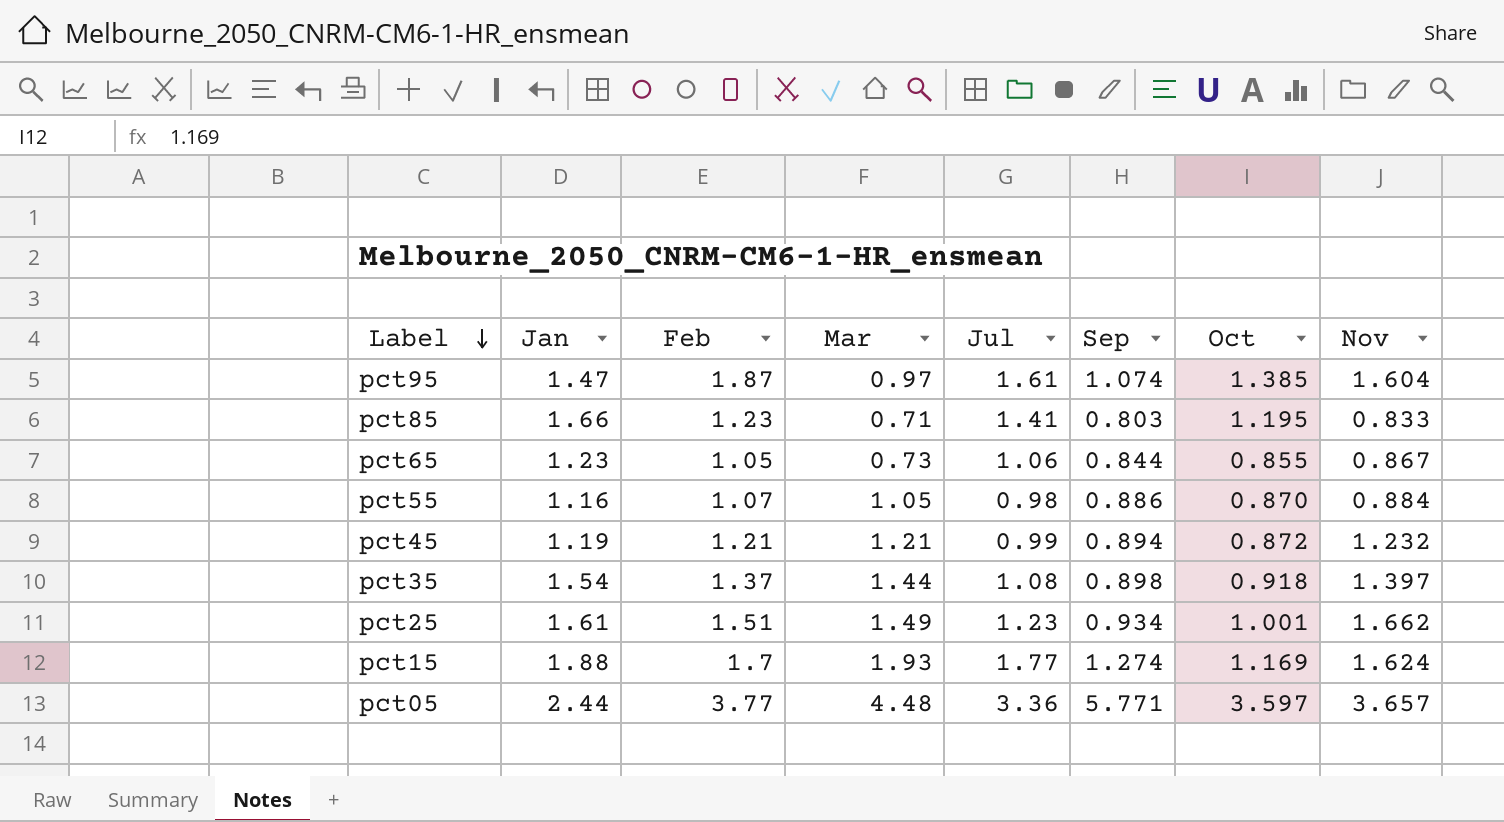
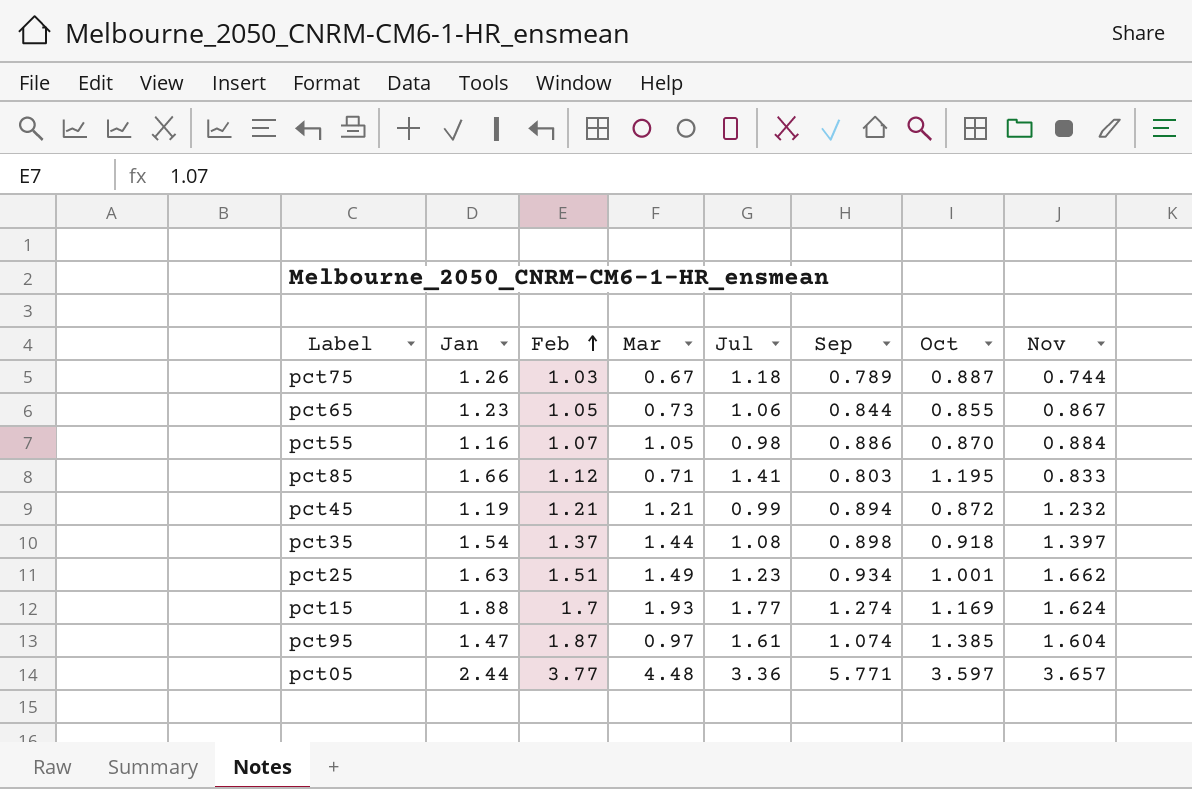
row order: Label descending -> Feb ascending
row pct75: none -> 1.26 | 1.03 | 0.67 | 1.18 | 0.789 | 0.887 | 0.744
pct85 | Feb: 1.23 -> 1.12
pct25 | Jan: 1.61 -> 1.63

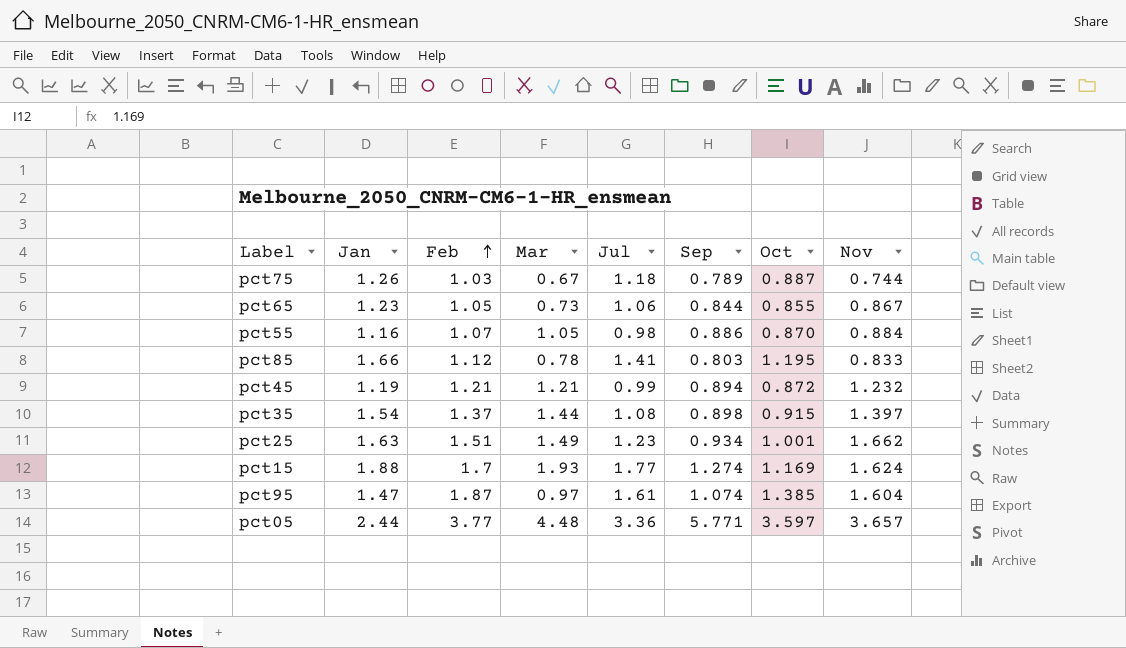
pct85 | Mar: 0.71 -> 0.78
pct35 | Oct: 0.918 -> 0.915

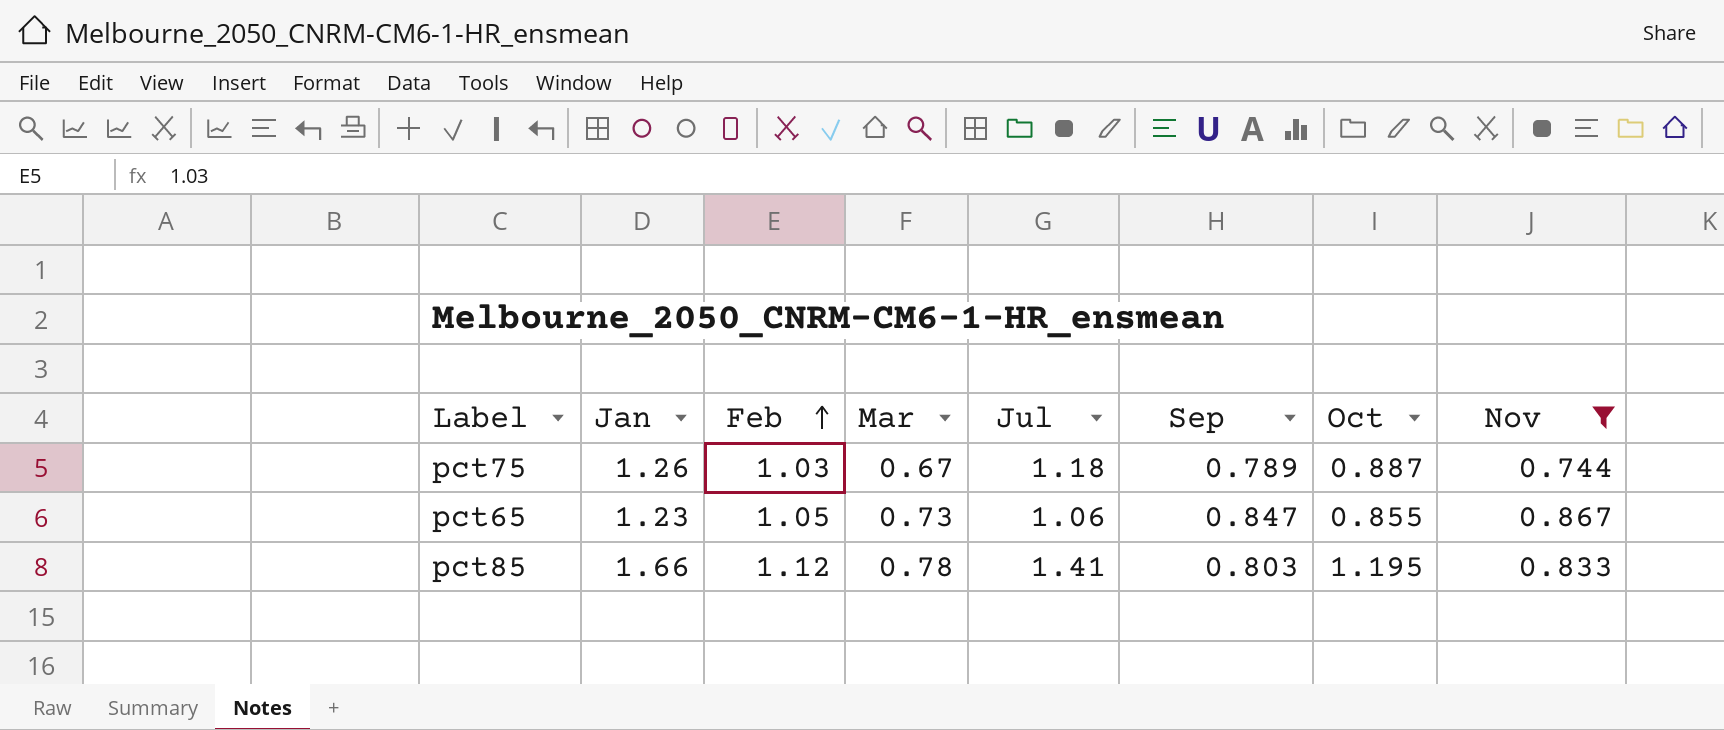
filter: none -> Nov <= 0.867
pct65 | Sep: 0.844 -> 0.847

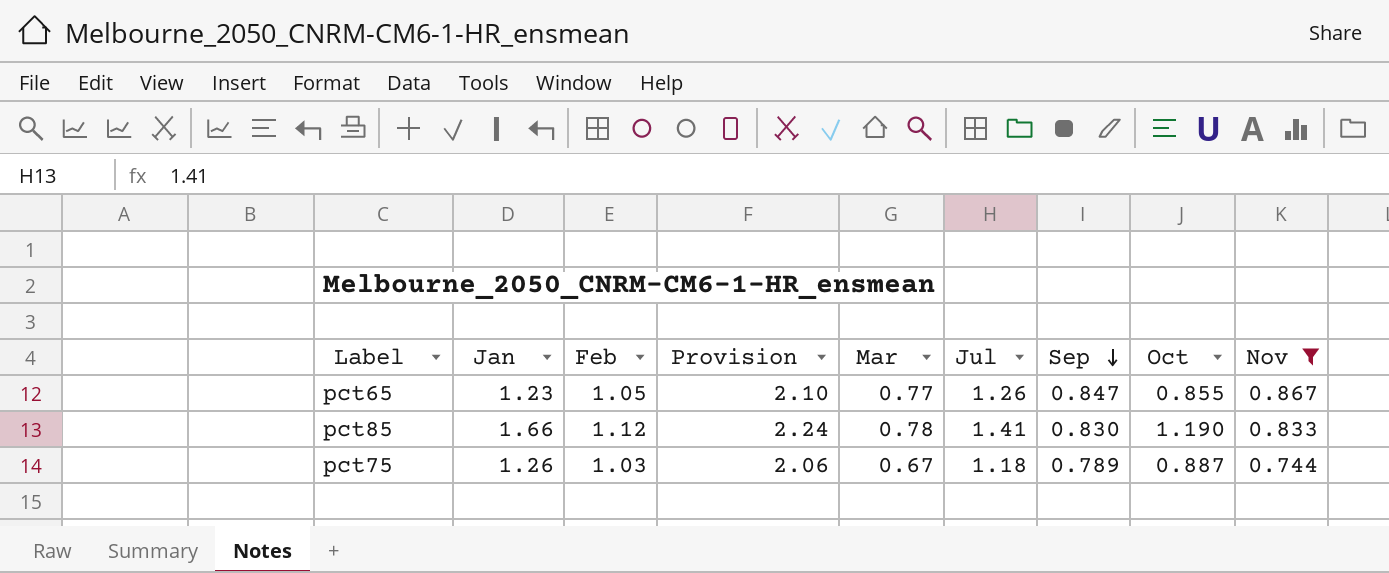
row order: Feb ascending -> Sep descending
column Provision | formula: none -> [Feb] * 2
pct65 | Mar: 0.73 -> 0.77
pct65 | Jul: 1.06 -> 1.26
pct85 | Sep: 0.803 -> 0.830
pct85 | Oct: 1.195 -> 1.190

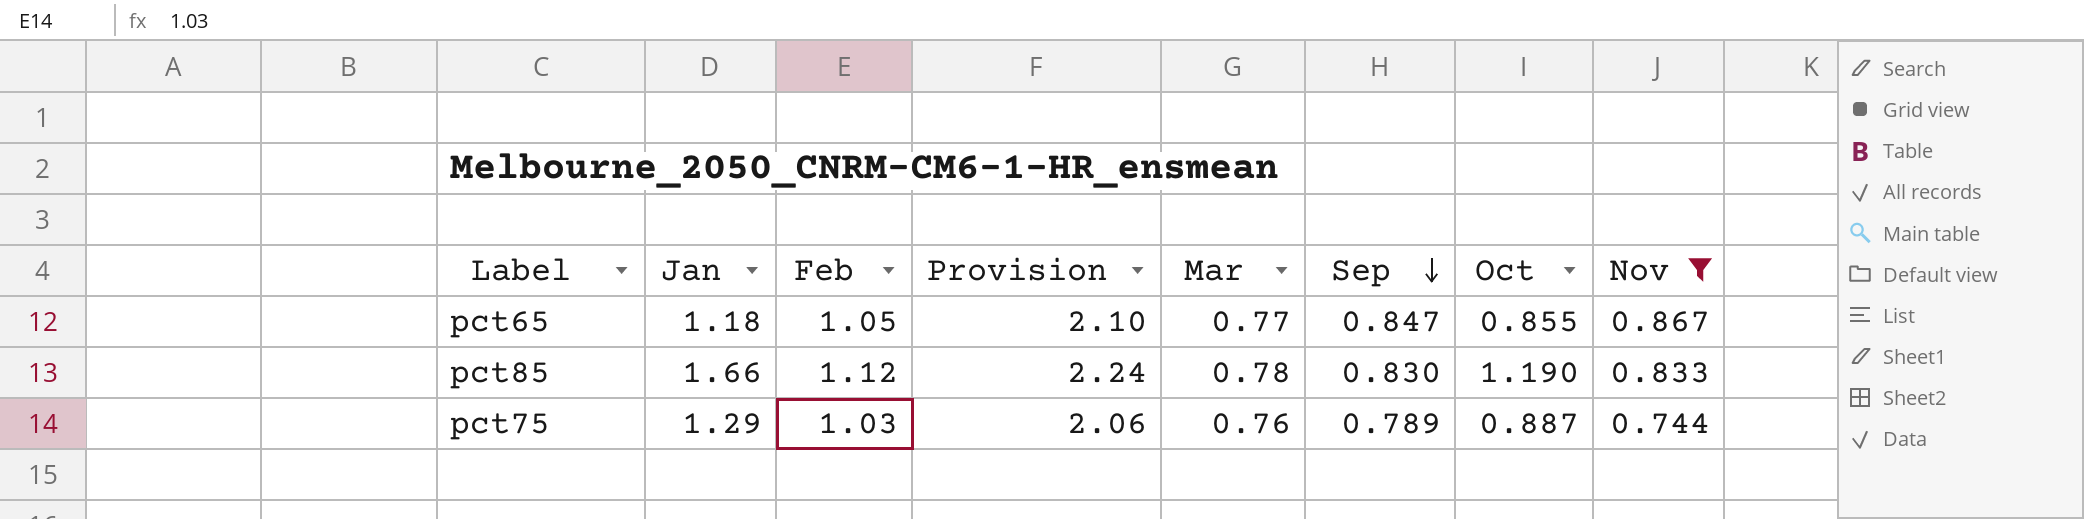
column Jul | position: 6 -> none
pct65 | Jan: 1.23 -> 1.18
pct75 | Jan: 1.26 -> 1.29
pct75 | Mar: 0.67 -> 0.76

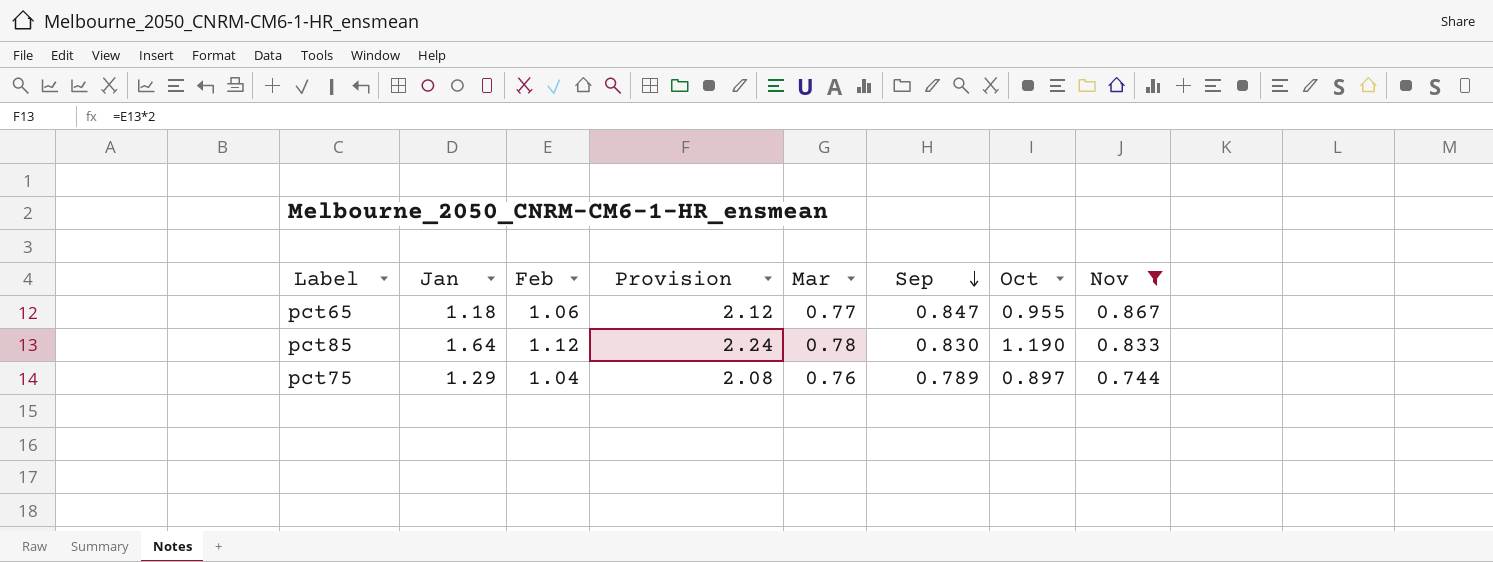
pct65 | Feb: 1.05 -> 1.06
pct65 | Provision: 2.10 -> 2.12
pct65 | Oct: 0.855 -> 0.955
pct85 | Jan: 1.66 -> 1.64
pct75 | Feb: 1.03 -> 1.04
pct75 | Provision: 2.06 -> 2.08
pct75 | Oct: 0.887 -> 0.897

